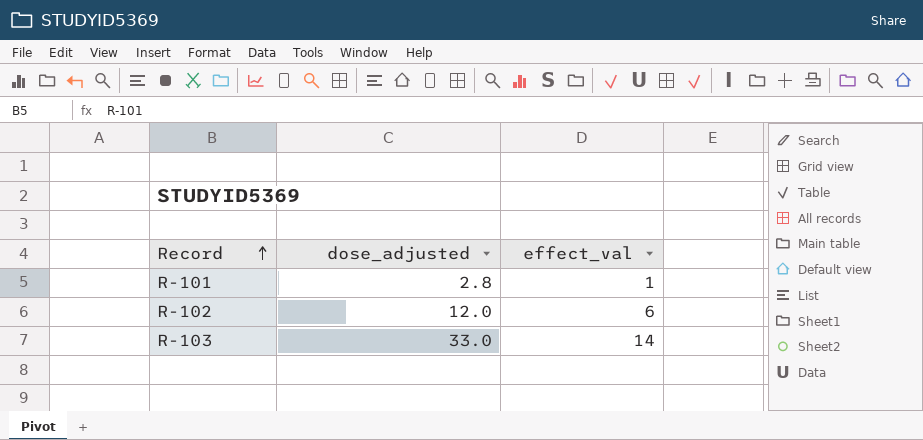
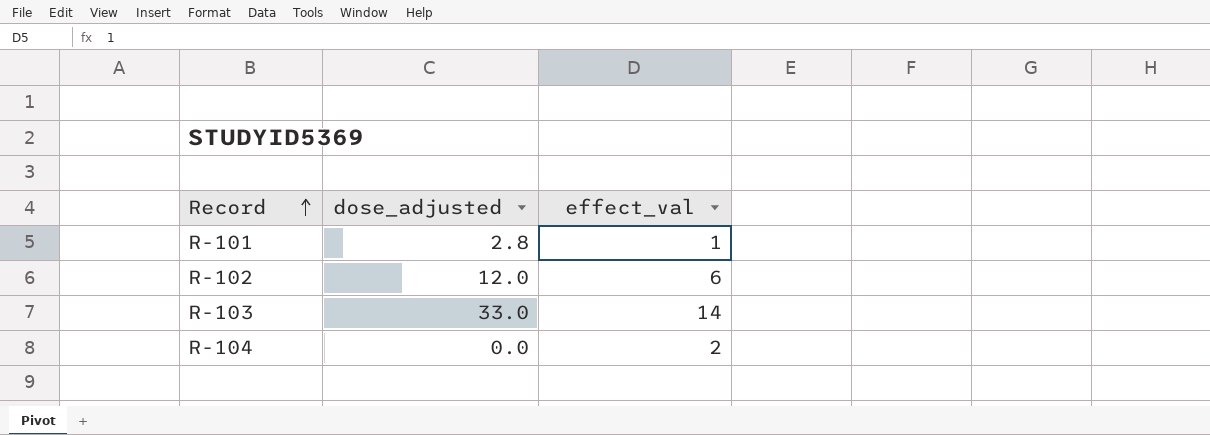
row R-104: none -> 0.0 | 2

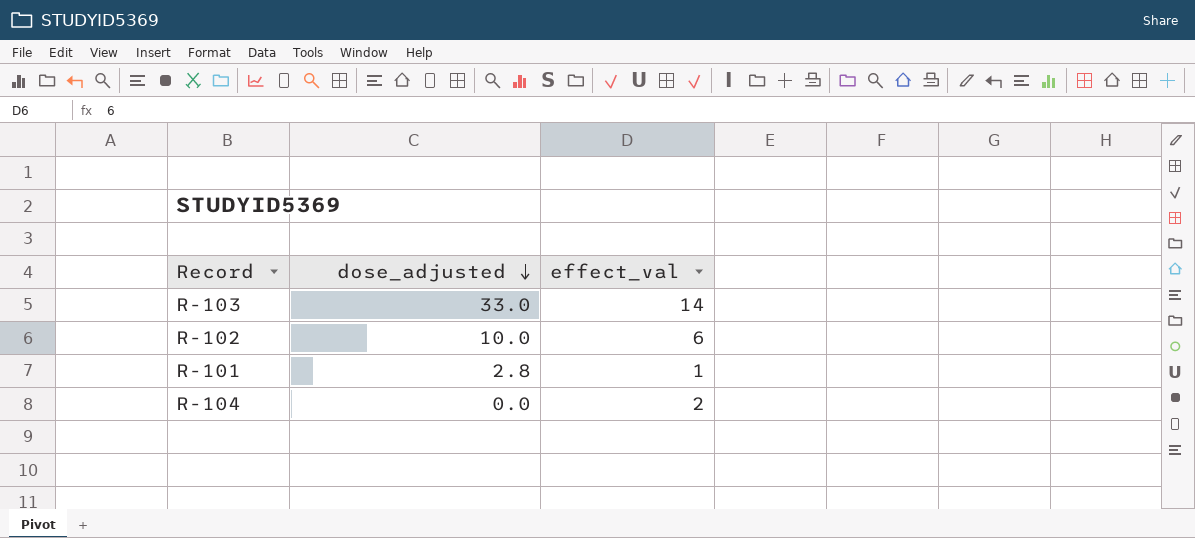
row order: Record ascending -> dose_adjusted descending
R-102 | dose_adjusted: 12.0 -> 10.0

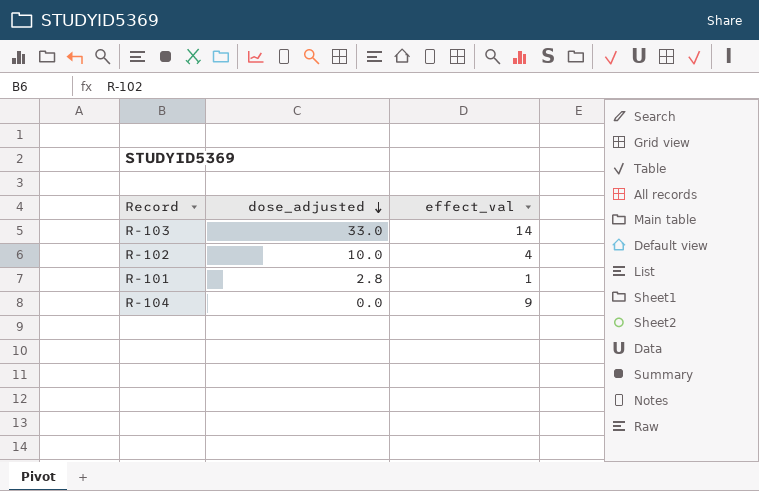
R-102 | effect_val: 6 -> 4
R-104 | effect_val: 2 -> 9

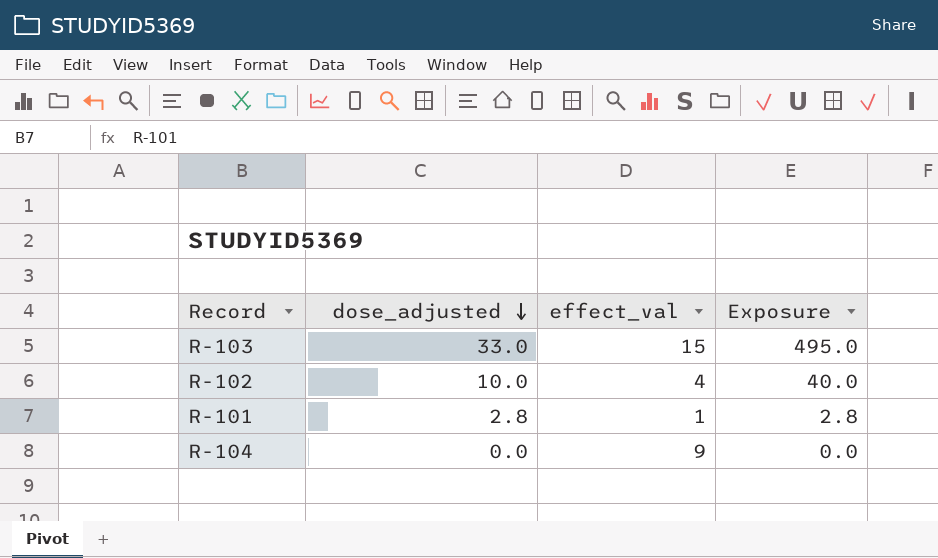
column Exposure | formula: none -> [dose_adjusted] * [effect_val]
R-103 | effect_val: 14 -> 15

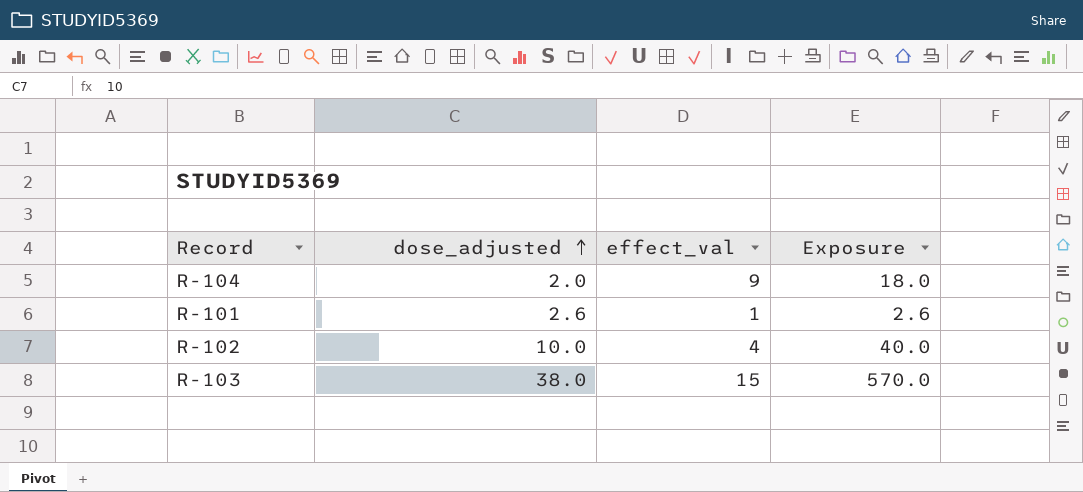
row order: dose_adjusted descending -> dose_adjusted ascending
R-104 | dose_adjusted: 0.0 -> 2.0
R-104 | Exposure: 0.0 -> 18.0
R-101 | dose_adjusted: 2.8 -> 2.6
R-101 | Exposure: 2.8 -> 2.6
R-103 | dose_adjusted: 33.0 -> 38.0
R-103 | Exposure: 495.0 -> 570.0

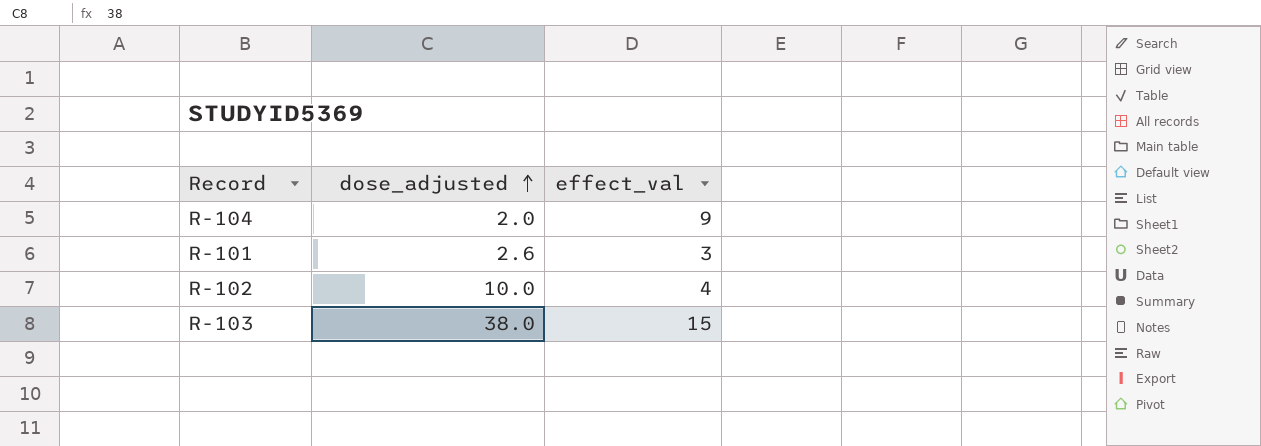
column Exposure | formula: [dose_adjusted] * [effect_val] -> none
R-101 | effect_val: 1 -> 3

